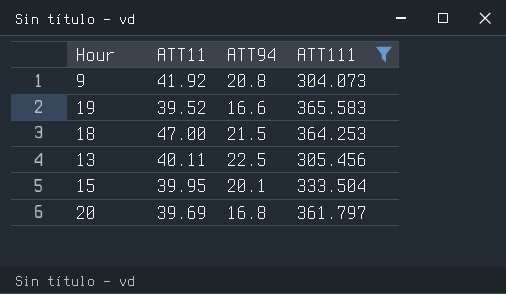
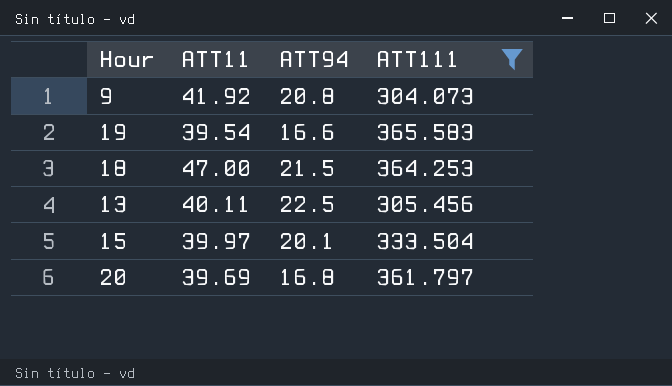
19 | ATT11: 39.52 -> 39.54
15 | ATT11: 39.95 -> 39.97

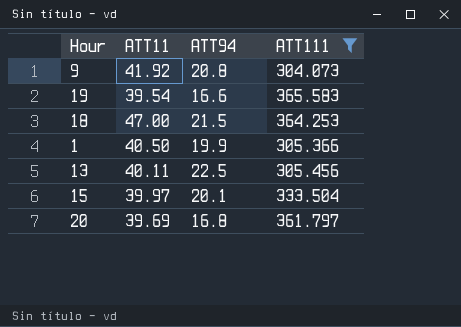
row 1: none -> 40.50 | 19.9 | 305.366

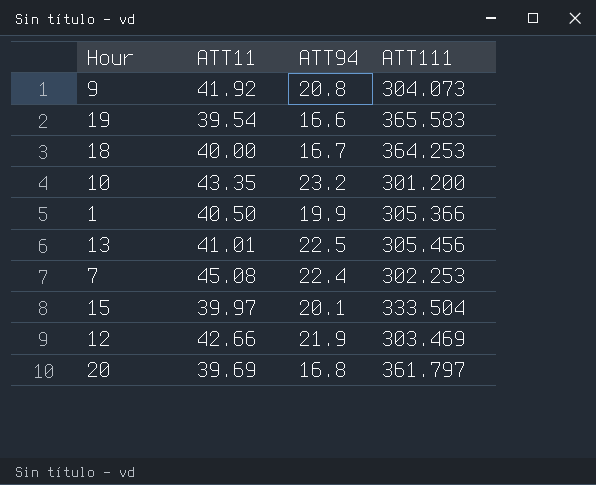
filter: ATT111 >= 304.073 -> none
18 | ATT11: 47.00 -> 40.00
18 | ATT94: 21.5 -> 16.7
13 | ATT11: 40.11 -> 41.01

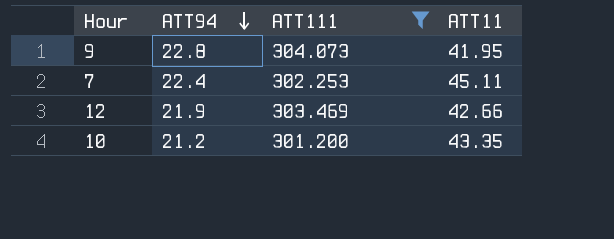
filter: none -> ATT111 <= 304.073
row order: none -> ATT94 descending
column ATT11 | position: 2 -> 4
9 | ATT94: 20.8 -> 22.8
9 | ATT11: 41.92 -> 41.95
7 | ATT11: 45.08 -> 45.11
10 | ATT94: 23.2 -> 21.2

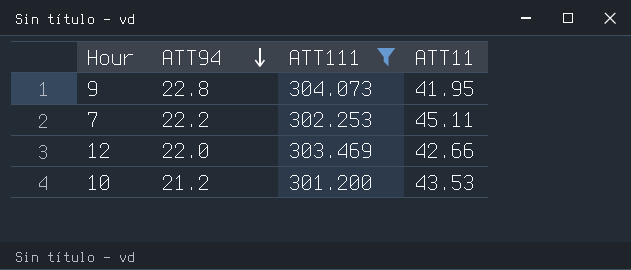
7 | ATT94: 22.4 -> 22.2
12 | ATT94: 21.9 -> 22.0
10 | ATT11: 43.35 -> 43.53

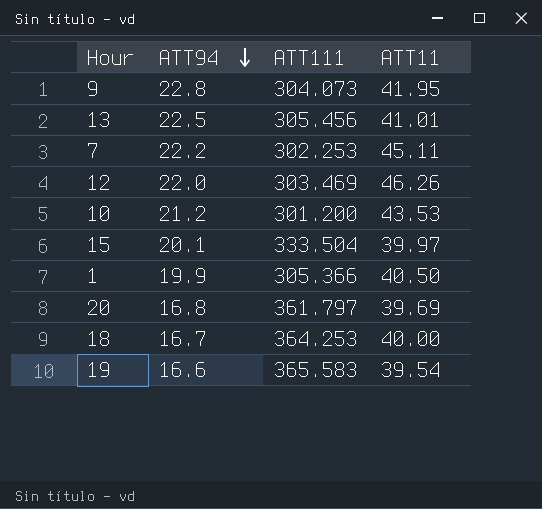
filter: ATT111 <= 304.073 -> none
12 | ATT11: 42.66 -> 46.26

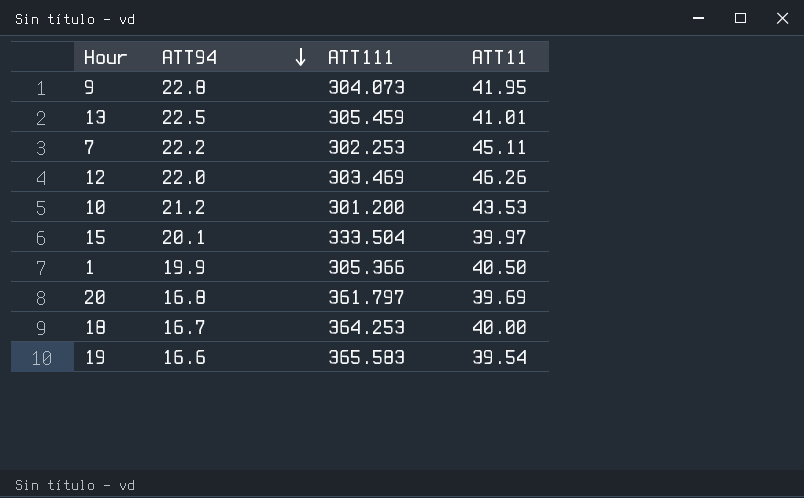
13 | ATT111: 305.456 -> 305.459

